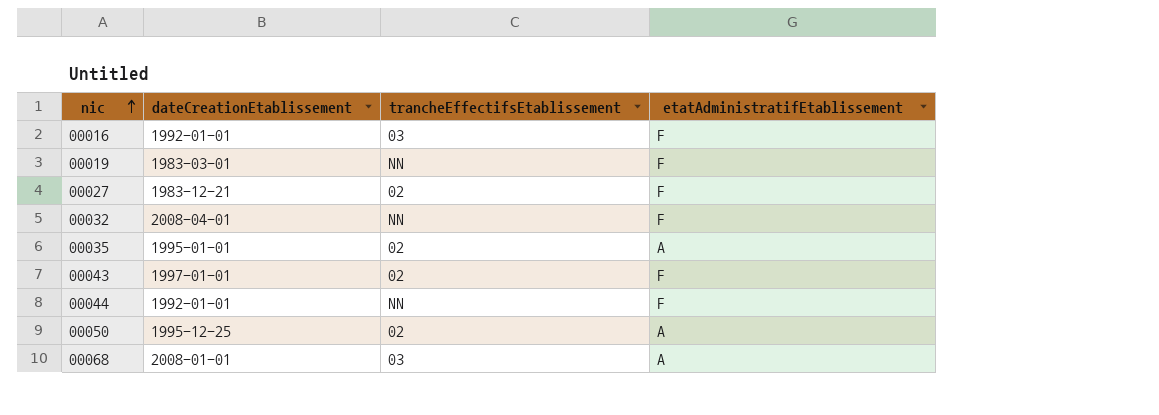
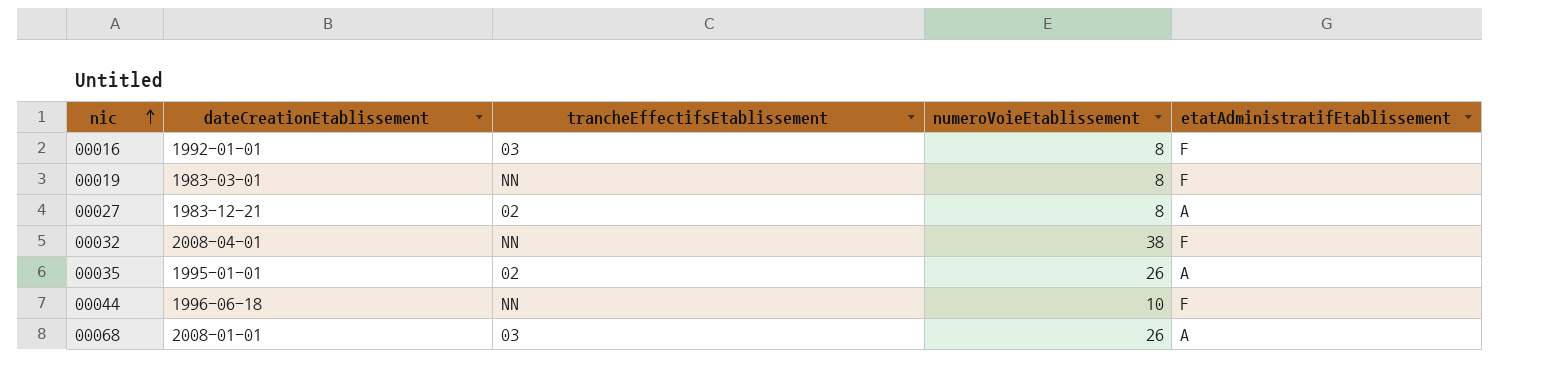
column numeroVoieEtablissement | position: none -> 4
row 00043: 1997-01-01 | 02 | F -> none
row 00050: 1995-12-25 | 02 | A -> none
00027 | etatAdministratifEtablissement: F -> A
00044 | dateCreationEtablissement: 1992-01-01 -> 1996-06-18

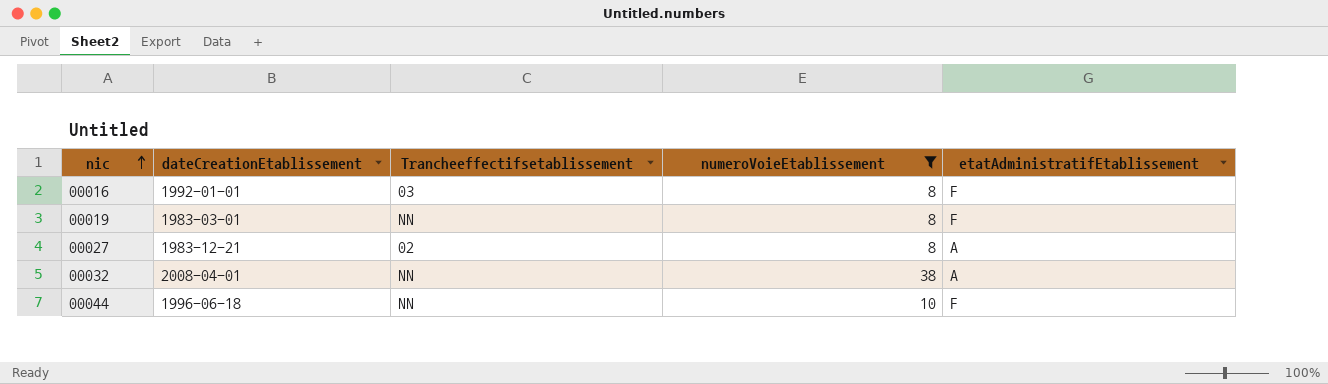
filter: none -> numeroVoieEtablissement != 26
column name: trancheEffectifsEtablissement -> Trancheeffectifsetablissement
00032 | etatAdministratifEtablissement: F -> A

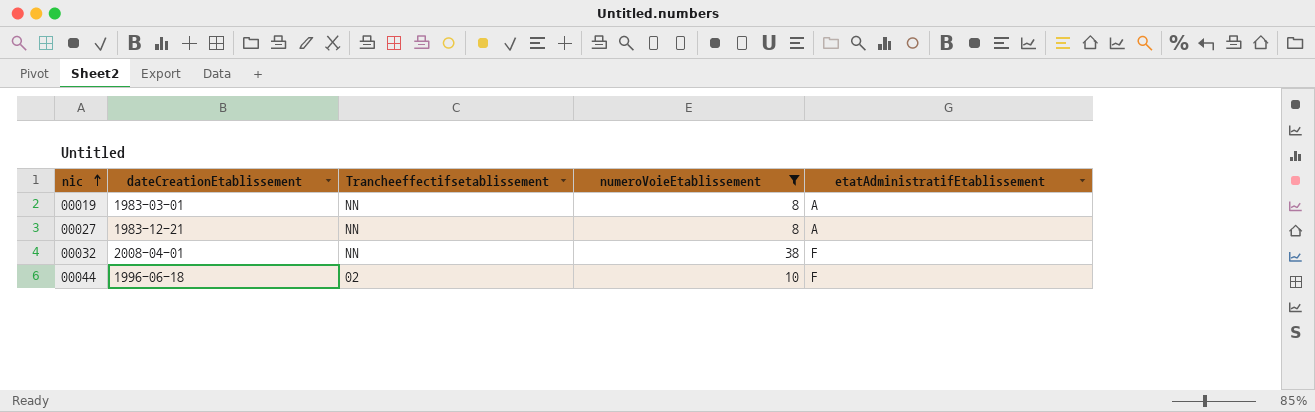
row 00016: 1992-01-01 | 03 | 8 | F -> none
00019 | etatAdministratifEtablissement: F -> A
00027 | Trancheeffectifsetablissement: 02 -> NN
00032 | etatAdministratifEtablissement: A -> F
00044 | Trancheeffectifsetablissement: NN -> 02

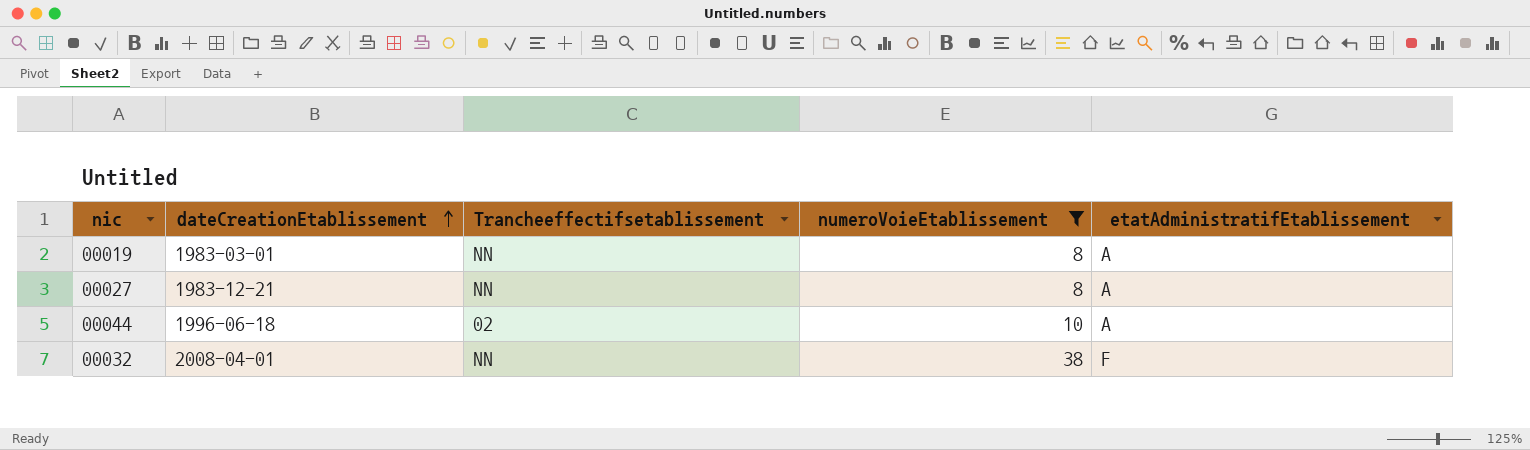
row order: nic ascending -> dateCreationEtablissement ascending
00044 | etatAdministratifEtablissement: F -> A

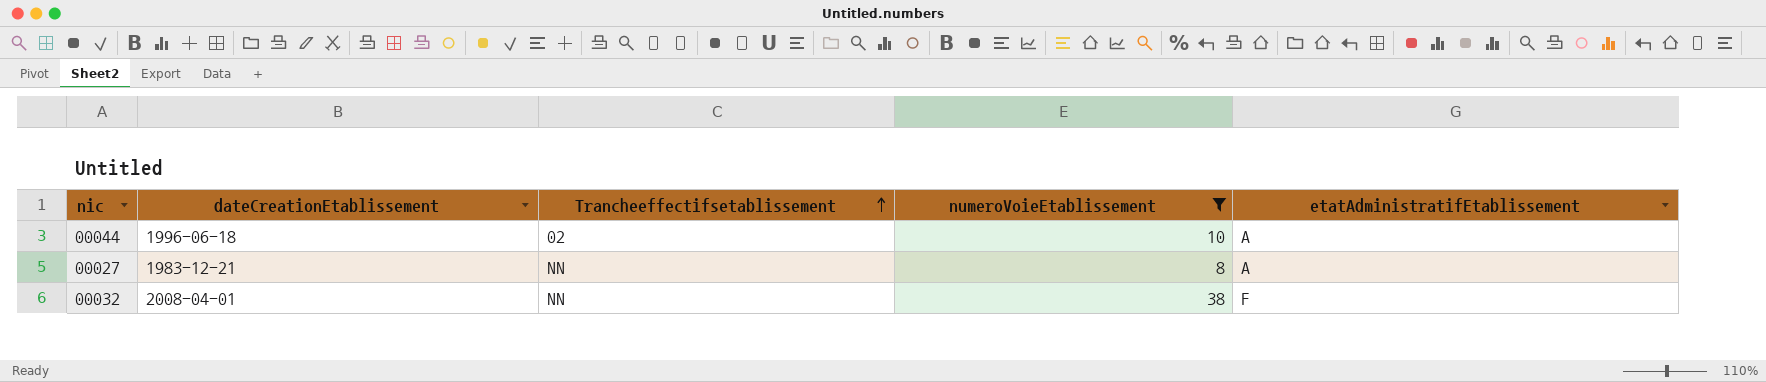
row order: dateCreationEtablissement ascending -> Trancheeffectifsetablissement ascending
row 00019: 1983-03-01 | NN | 8 | A -> none

